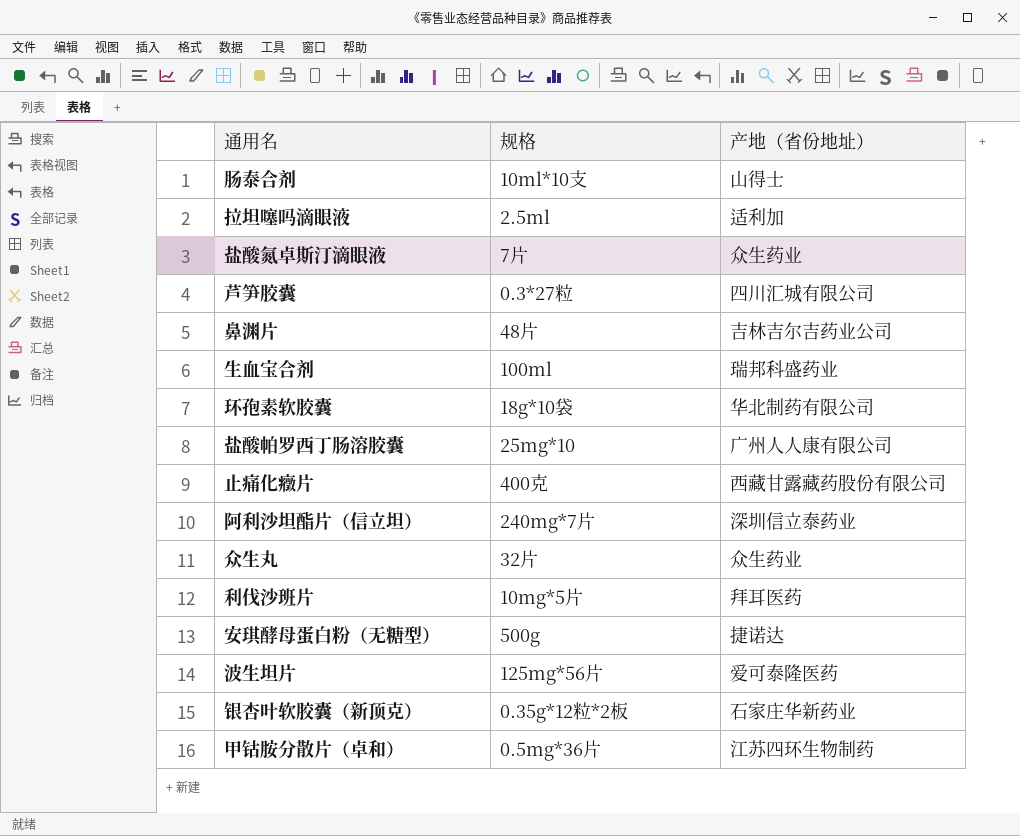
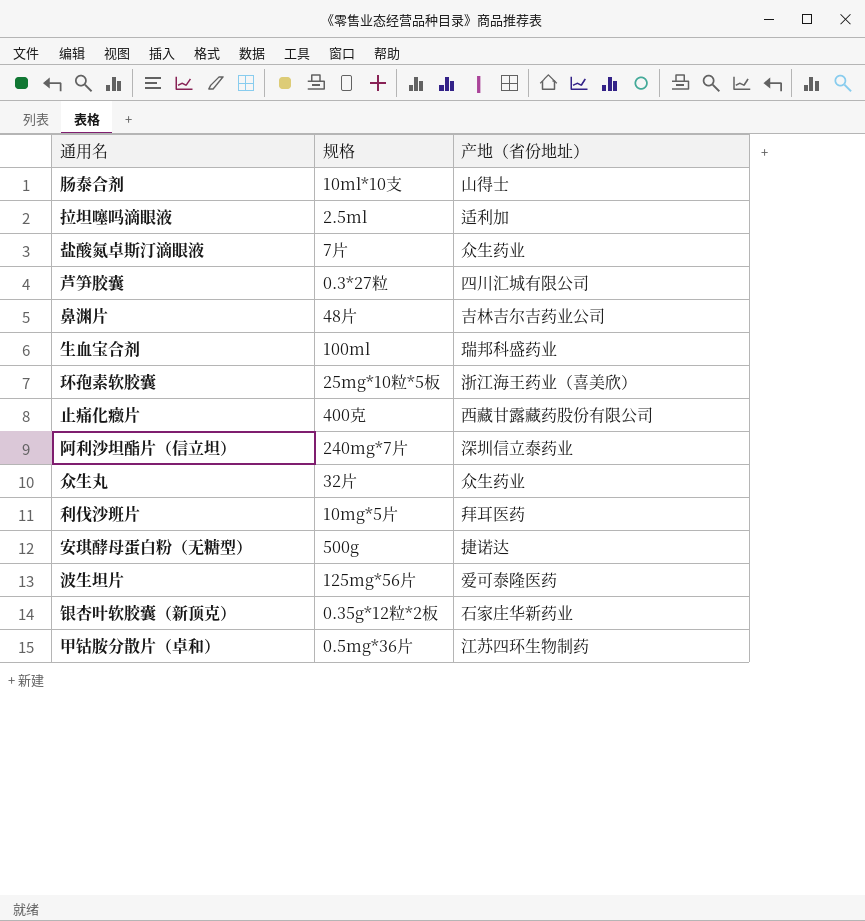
row 盐酸帕罗西丁肠溶胶囊: 25mg*10 | 广州人人康有限公司 -> none
环孢素软胶囊 | 规格: 18g*10袋 -> 25mg*10粒*5板
环孢素软胶囊 | 产地（省份地址）: 华北制药有限公司 -> 浙江海王药业（喜美欣）

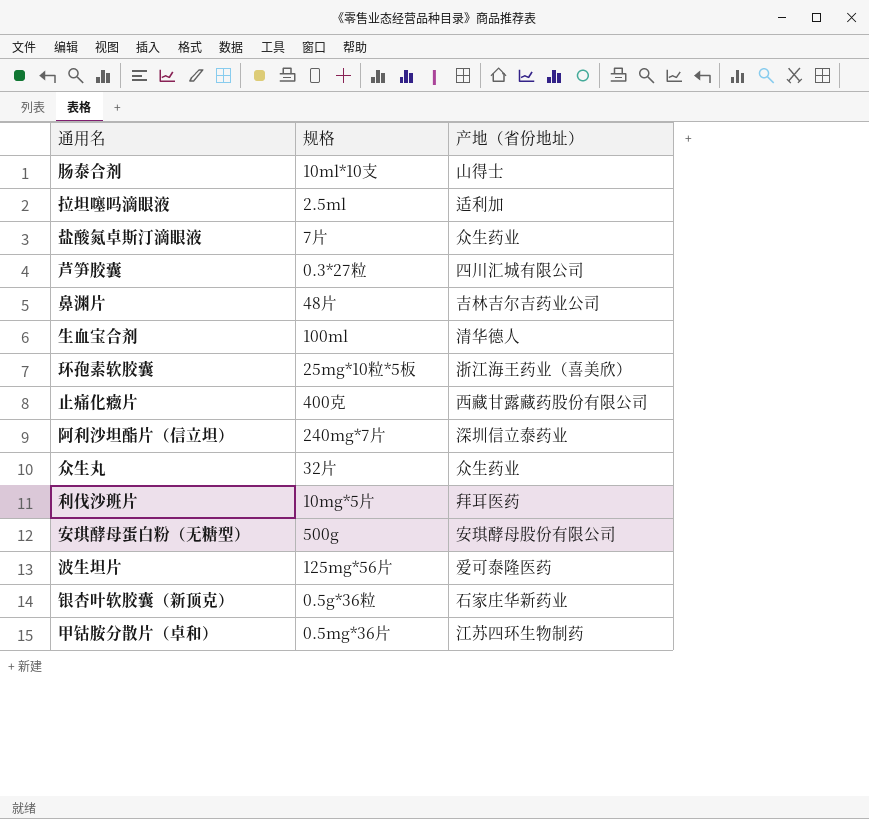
生血宝合剂 | 产地（省份地址）: 瑞邦科盛药业 -> 清华德人
安琪酵母蛋白粉（无糖型） | 产地（省份地址）: 捷诺达 -> 安琪酵母股份有限公司
银杏叶软胶囊（新顶克） | 规格: 0.35g*12粒*2板 -> 0.5g*36粒

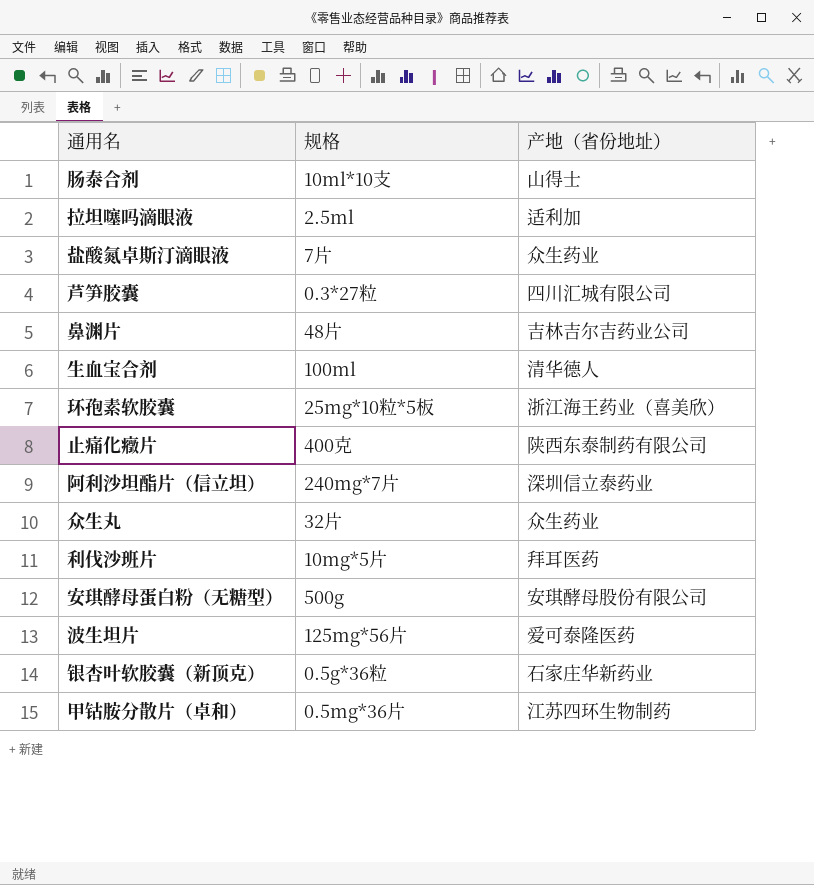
止痛化癥片 | 产地（省份地址）: 西藏甘露藏药股份有限公司 -> 陕西东泰制药有限公司

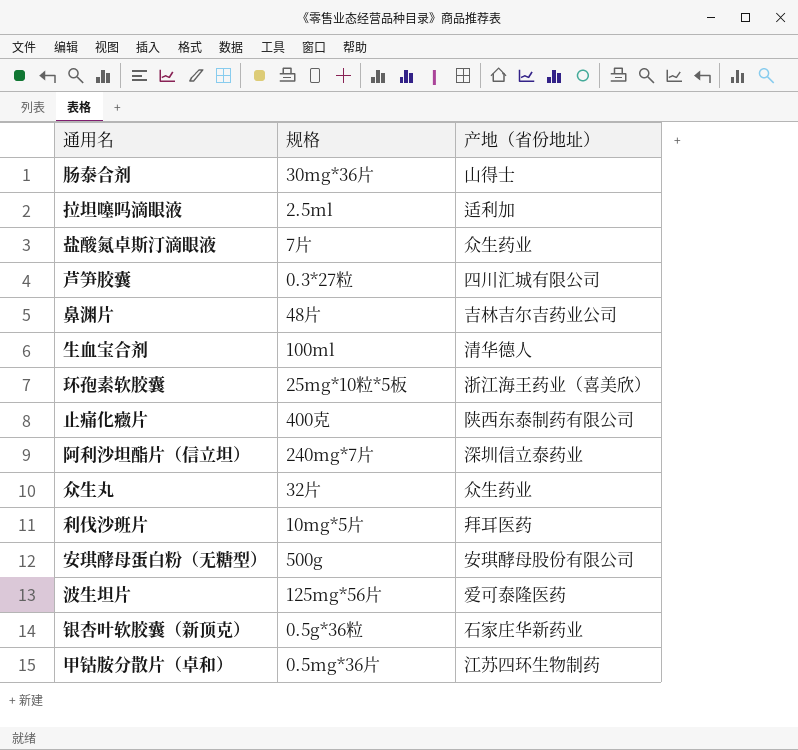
肠泰合剂 | 规格: 10ml*10支 -> 30mg*36片

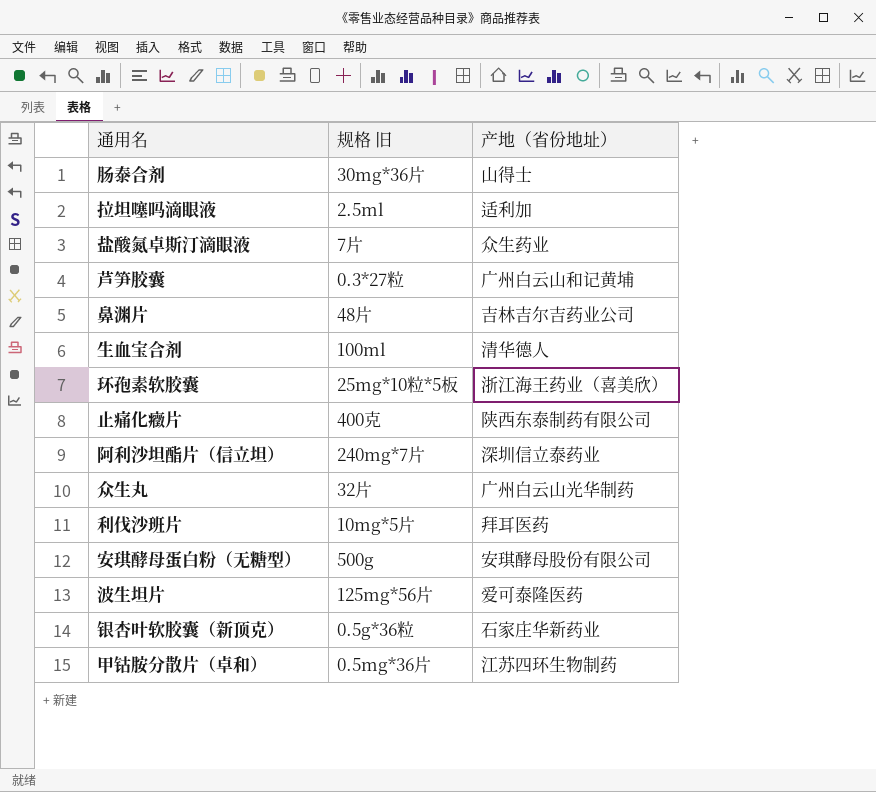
column name: 规格 -> 规格 旧
芦笋胶囊 | 产地（省份地址）: 四川汇城有限公司 -> 广州白云山和记黄埔
众生丸 | 产地（省份地址）: 众生药业 -> 广州白云山光华制药

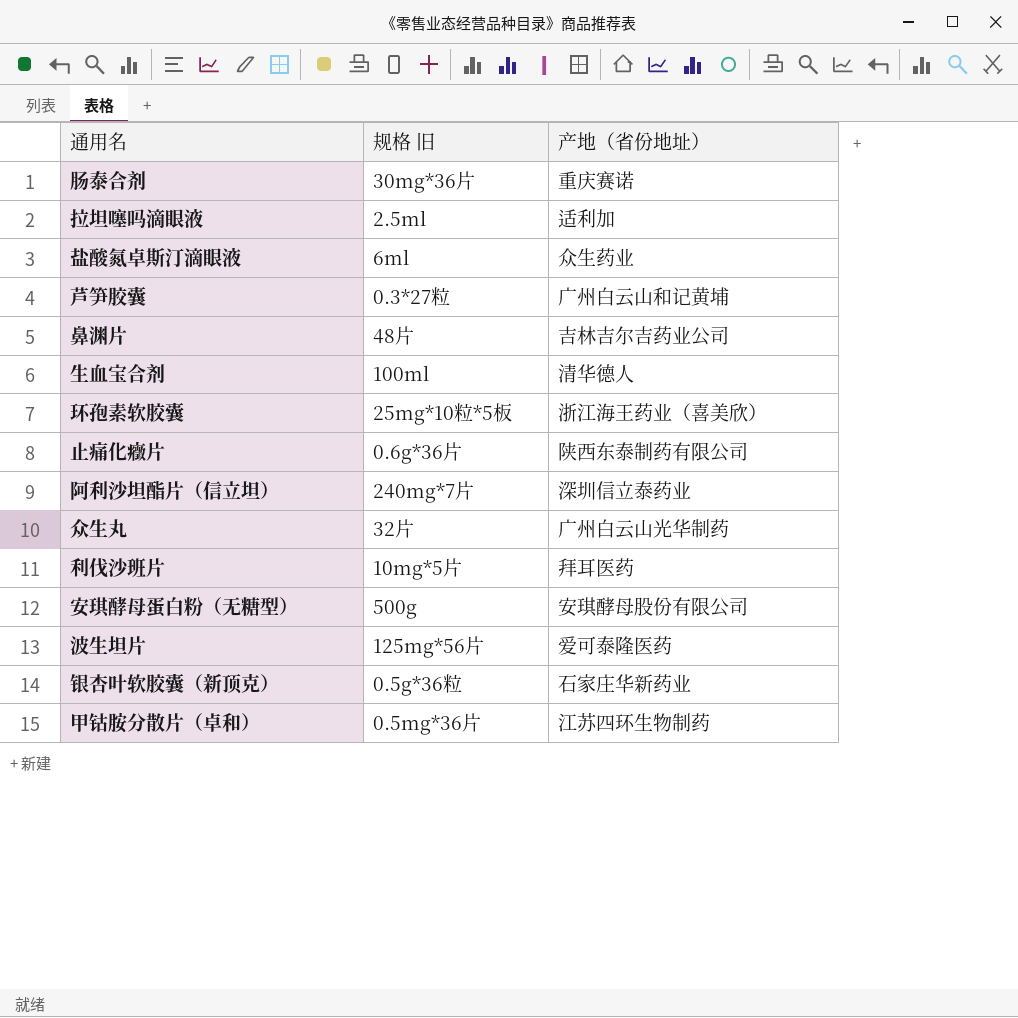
肠泰合剂 | 产地（省份地址）: 山得士 -> 重庆赛诺
盐酸氮卓斯汀滴眼液 | 规格 旧: 7片 -> 6ml
止痛化癥片 | 规格 旧: 400克 -> 0.6g*36片

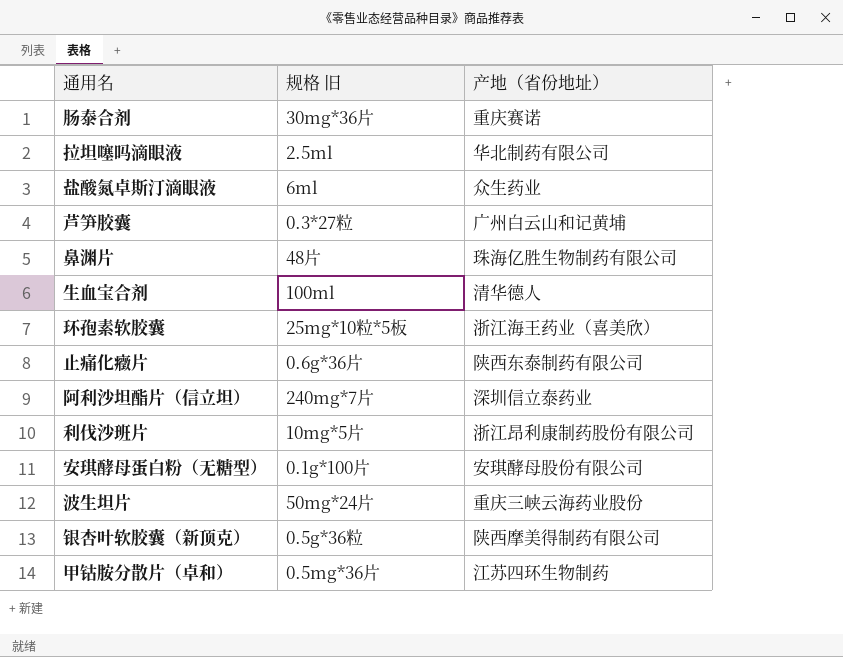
row 众生丸: 32片 | 广州白云山光华制药 -> none
拉坦噻吗滴眼液 | 产地（省份地址）: 适利加 -> 华北制药有限公司
鼻渊片 | 产地（省份地址）: 吉林吉尔吉药业公司 -> 珠海亿胜生物制药有限公司
利伐沙班片 | 产地（省份地址）: 拜耳医药 -> 浙江昂利康制药股份有限公司
安琪酵母蛋白粉（无糖型） | 规格 旧: 500g -> 0.1g*100片
波生坦片 | 规格 旧: 125mg*56片 -> 50mg*24片
波生坦片 | 产地（省份地址）: 爱可泰隆医药 -> 重庆三峡云海药业股份
银杏叶软胶囊（新顶克） | 产地（省份地址）: 石家庄华新药业 -> 陕西摩美得制药有限公司

